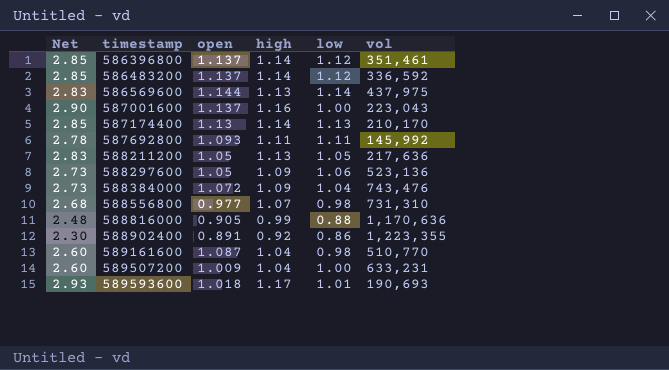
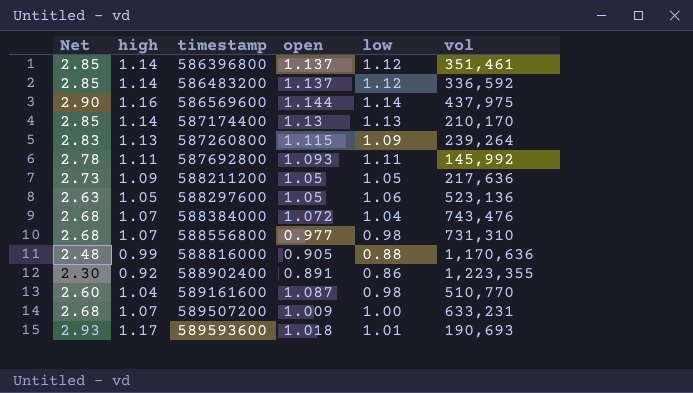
column high | position: 4 -> 2
row 587001600: 2.90 | 1.137 | 1.16 | 1.00 | 223,043 -> none
586569600 | Net: 2.83 -> 2.90
586569600 | high: 1.13 -> 1.16
row 587260800: none -> 2.83 | 1.13 | 1.115 | 1.09 | 239,264
588211200 | Net: 2.83 -> 2.73
588211200 | high: 1.13 -> 1.09
588297600 | Net: 2.73 -> 2.63
588297600 | high: 1.09 -> 1.05
588384000 | Net: 2.73 -> 2.68
588384000 | high: 1.09 -> 1.07
589507200 | Net: 2.60 -> 2.68
589507200 | high: 1.04 -> 1.07

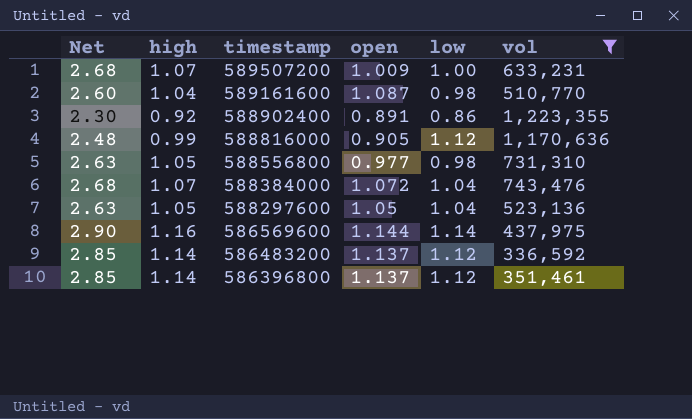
filter: none -> vol >= 336,592
row order: timestamp ascending -> timestamp descending
588816000 | low: 0.88 -> 1.12
588556800 | Net: 2.68 -> 2.63
588556800 | high: 1.07 -> 1.05
588297600 | low: 1.06 -> 1.04

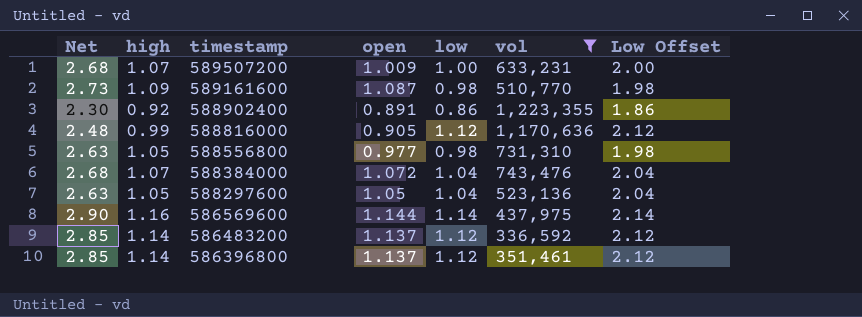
column Low Offset | formula: none -> [low] + 1
589161600 | Net: 2.60 -> 2.73
589161600 | high: 1.04 -> 1.09

